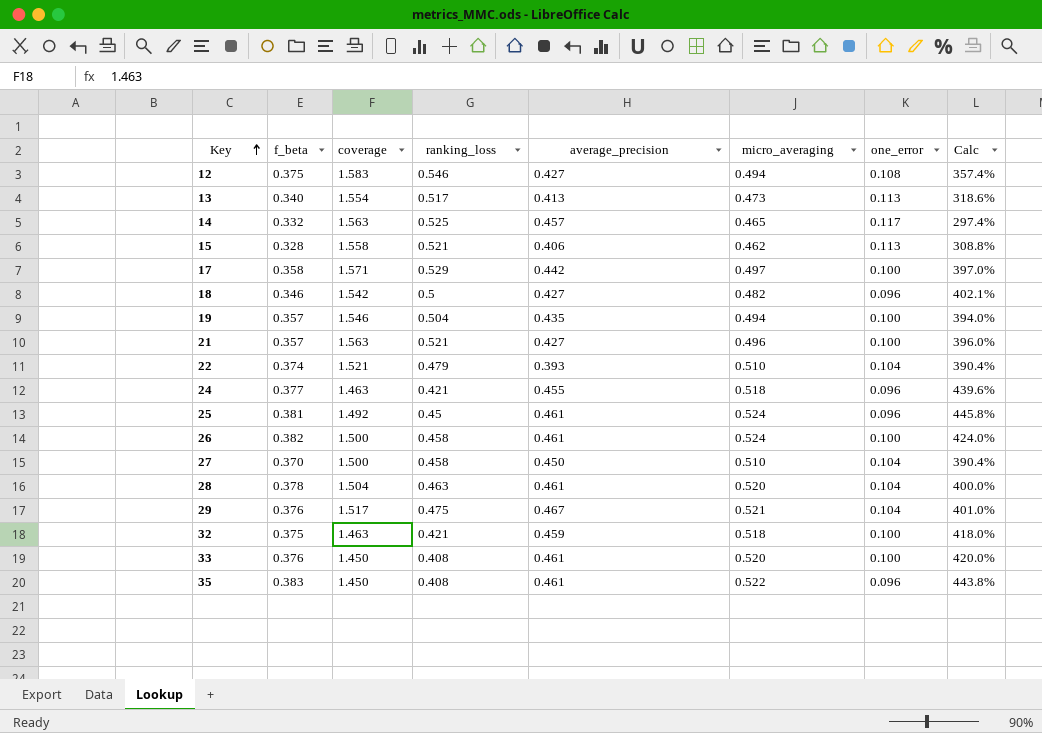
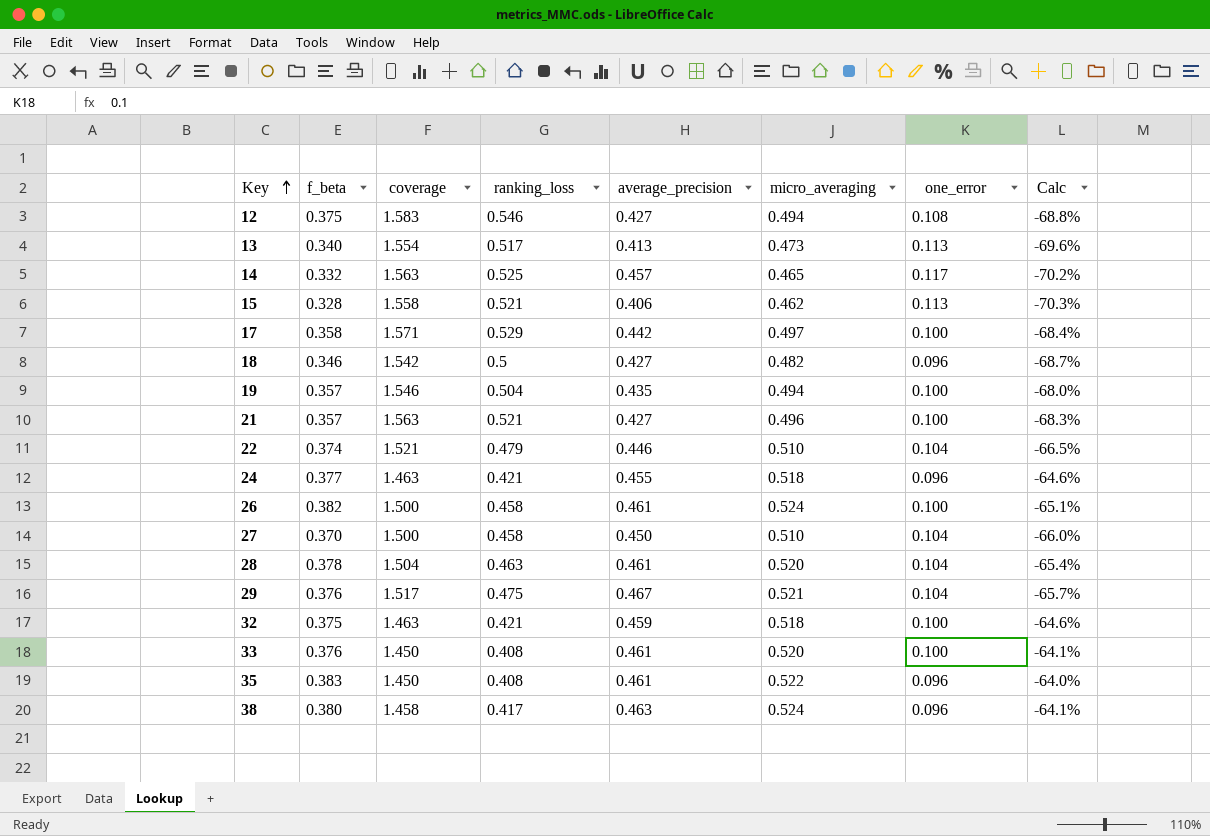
column Calc | formula: ([micro_averaging] - [one_error]) / [one_error] -> ([micro_averaging] - [coverage]) / [coverage]
row 25: 0.381 | 1.492 | 0.45 | 0.461 | 0.524 | 0.096 | 445.8% -> none
22 | average_precision: 0.393 -> 0.446
row 38: none -> 0.380 | 1.458 | 0.417 | 0.463 | 0.524 | 0.096 | -64.1%

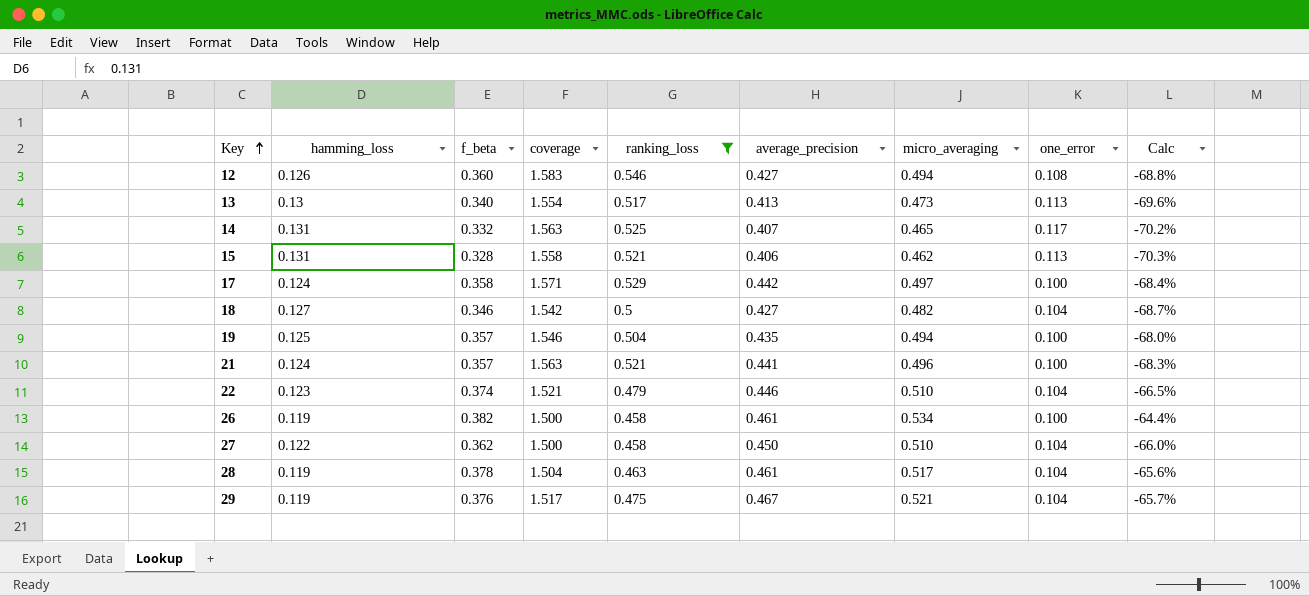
filter: none -> ranking_loss >= 0.458
column hamming_loss | position: none -> 2
12 | f_beta: 0.375 -> 0.360
14 | average_precision: 0.457 -> 0.407
18 | one_error: 0.096 -> 0.104
21 | average_precision: 0.427 -> 0.441
26 | micro_averaging: 0.524 -> 0.534
26 | Calc: -65.1% -> -64.4%
27 | f_beta: 0.370 -> 0.362
28 | micro_averaging: 0.520 -> 0.517
28 | Calc: -65.4% -> -65.6%

